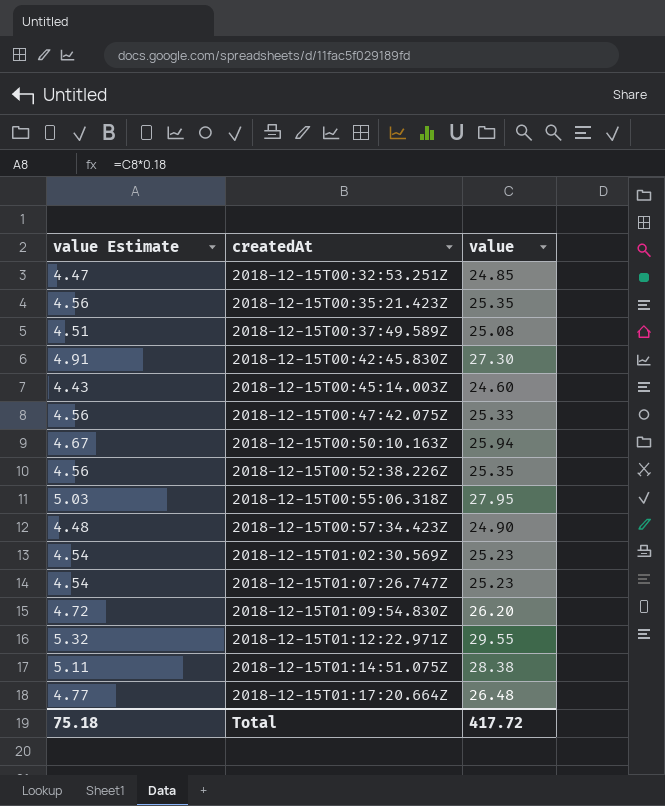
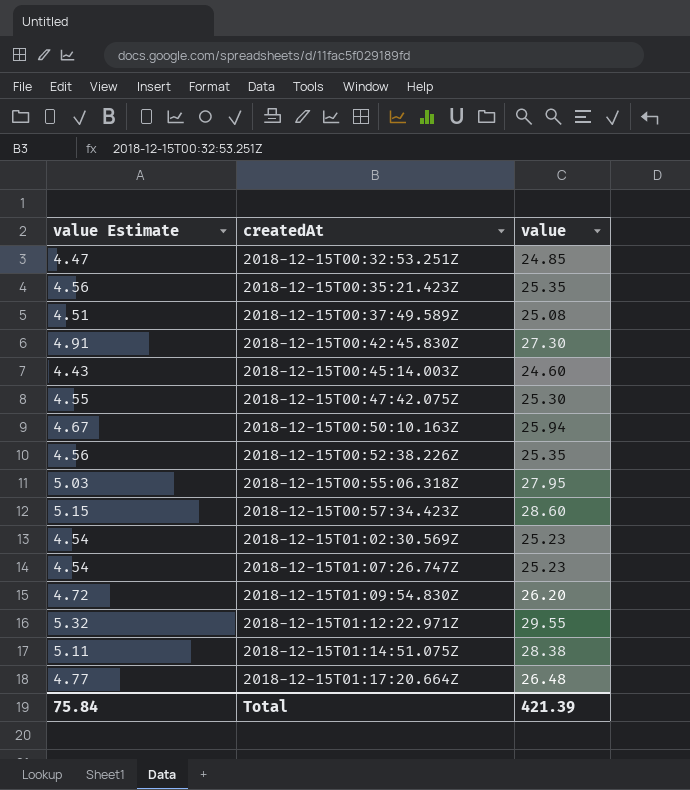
2018-12-15T00:47:42.075Z | value Estimate: 4.56 -> 4.55
2018-12-15T00:47:42.075Z | value: 25.33 -> 25.30
2018-12-15T00:57:34.423Z | value Estimate: 4.48 -> 5.15
2018-12-15T00:57:34.423Z | value: 24.90 -> 28.60
Total | value Estimate: 75.18 -> 75.84
Total | value: 417.72 -> 421.39

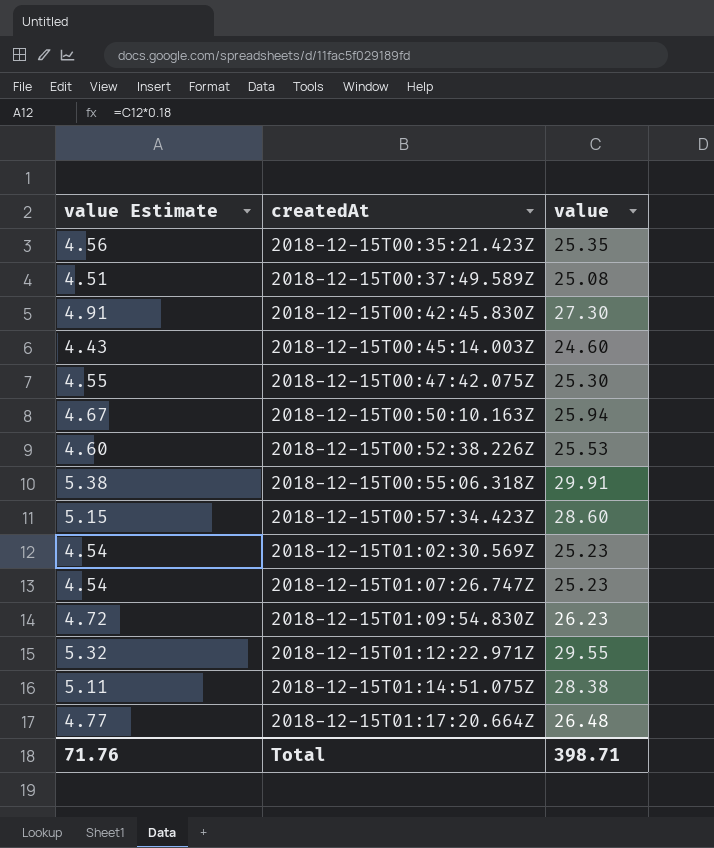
row 2018-12-15T00:32:53.251Z: 4.47 | 24.85 -> none
2018-12-15T00:52:38.226Z | value Estimate: 4.56 -> 4.60
2018-12-15T00:52:38.226Z | value: 25.35 -> 25.53
2018-12-15T00:55:06.318Z | value Estimate: 5.03 -> 5.38
2018-12-15T00:55:06.318Z | value: 27.95 -> 29.91
2018-12-15T01:09:54.830Z | value: 26.20 -> 26.23
Total | value Estimate: 75.84 -> 71.76
Total | value: 421.39 -> 398.71

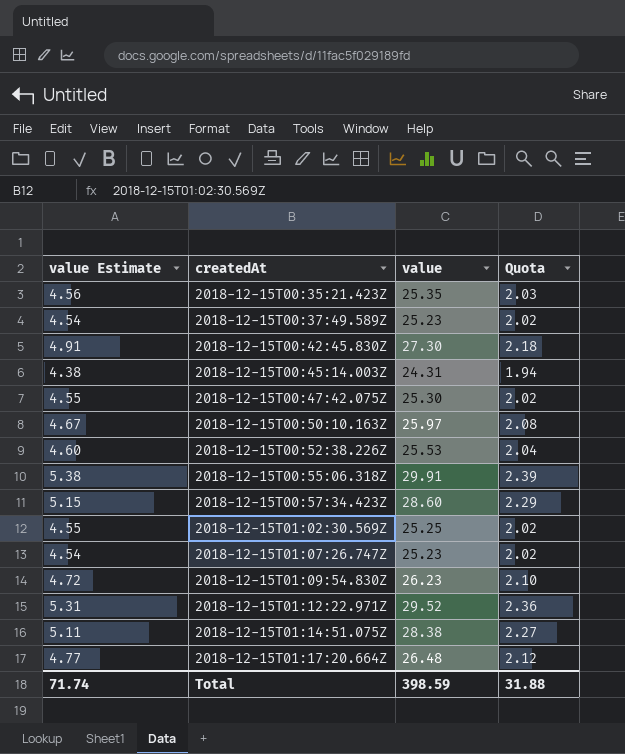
column Quota | formula: none -> [value] * 0.08
2018-12-15T00:37:49.589Z | value Estimate: 4.51 -> 4.54
2018-12-15T00:37:49.589Z | value: 25.08 -> 25.23
2018-12-15T00:45:14.003Z | value Estimate: 4.43 -> 4.38
2018-12-15T00:45:14.003Z | value: 24.60 -> 24.31
2018-12-15T00:50:10.163Z | value: 25.94 -> 25.97
2018-12-15T01:02:30.569Z | value Estimate: 4.54 -> 4.55
2018-12-15T01:02:30.569Z | value: 25.23 -> 25.25
2018-12-15T01:12:22.971Z | value Estimate: 5.32 -> 5.31
2018-12-15T01:12:22.971Z | value: 29.55 -> 29.52
Total | value Estimate: 71.76 -> 71.74
Total | value: 398.71 -> 398.59

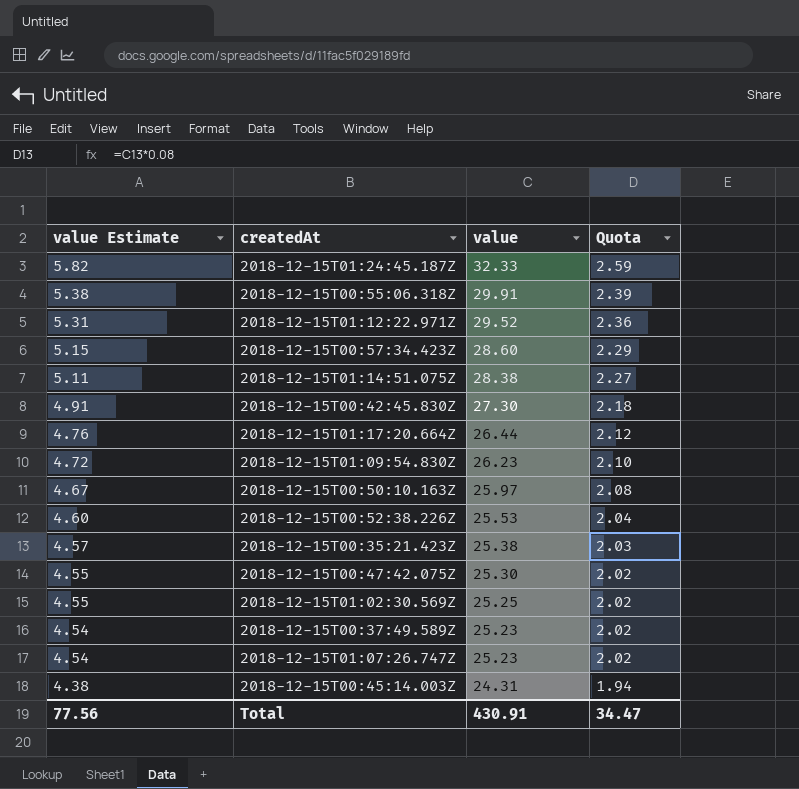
row order: createdAt ascending -> value Estimate descending
row 2018-12-15T01:24:45.187Z: none -> 5.82 | 32.33 | 2.59
2018-12-15T01:17:20.664Z | value Estimate: 4.77 -> 4.76
2018-12-15T01:17:20.664Z | value: 26.48 -> 26.44
2018-12-15T00:35:21.423Z | value Estimate: 4.56 -> 4.57
2018-12-15T00:35:21.423Z | value: 25.35 -> 25.38
Total | value Estimate: 71.74 -> 77.56
Total | value: 398.59 -> 430.91
Total | Quota: 31.88 -> 34.47

